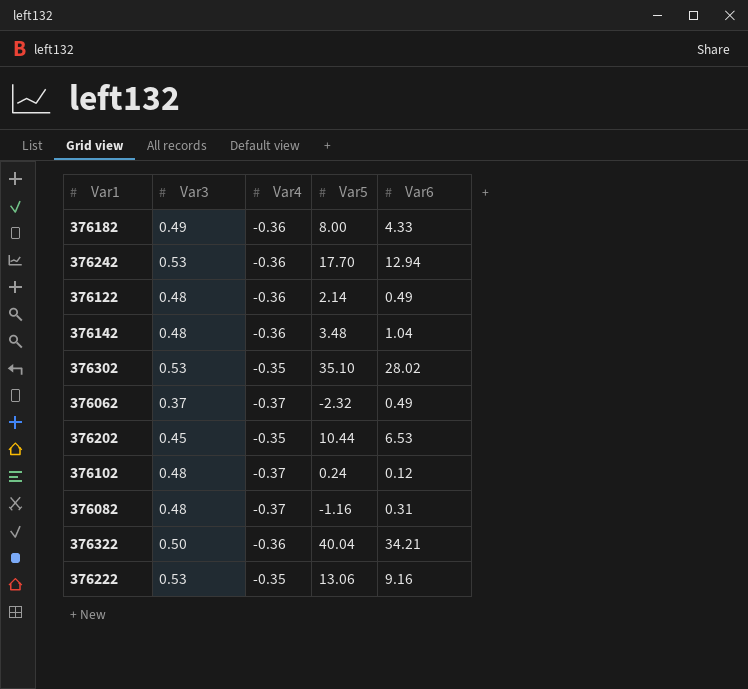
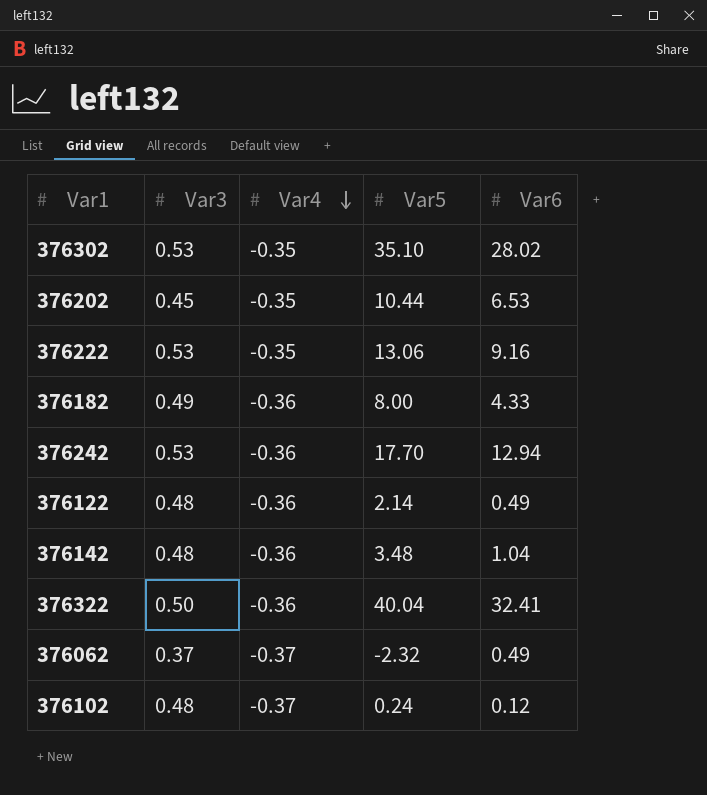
row order: none -> Var4 descending
row 376082: 0.48 | -0.37 | -1.16 | 0.31 -> none
376322 | Var6: 34.21 -> 32.41

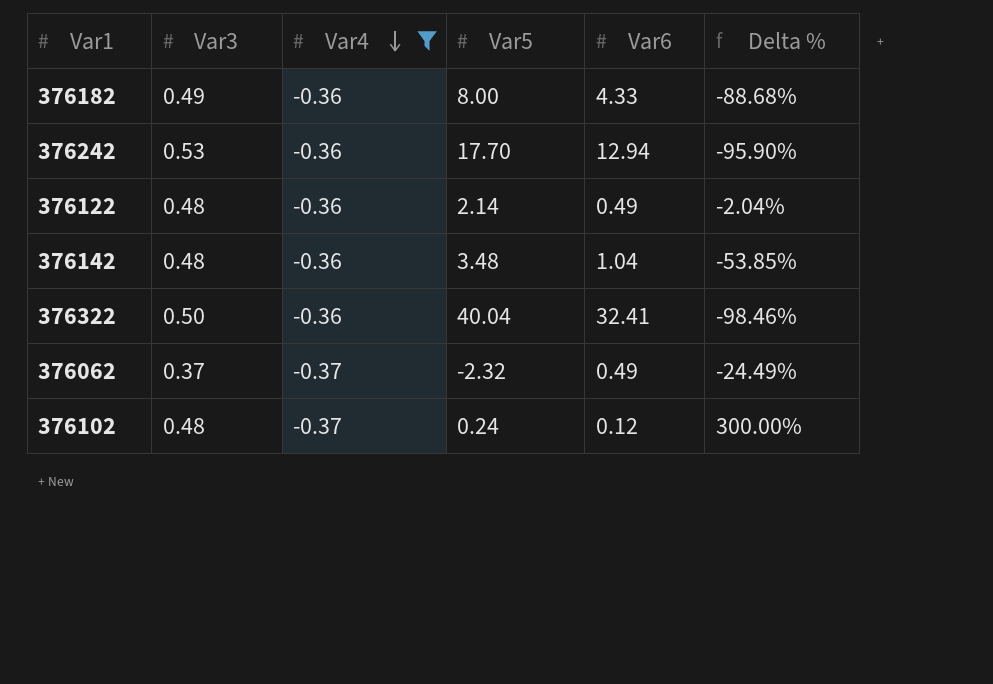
filter: none -> Var4 != -0.35
column Delta % | formula: none -> ([Var3] - [Var6]) / [Var6]

